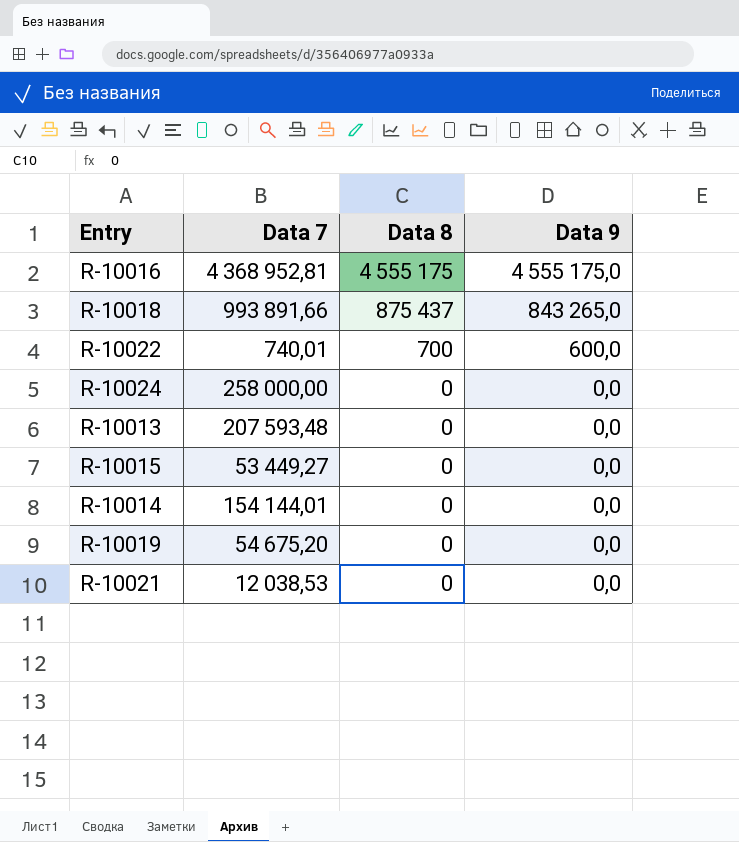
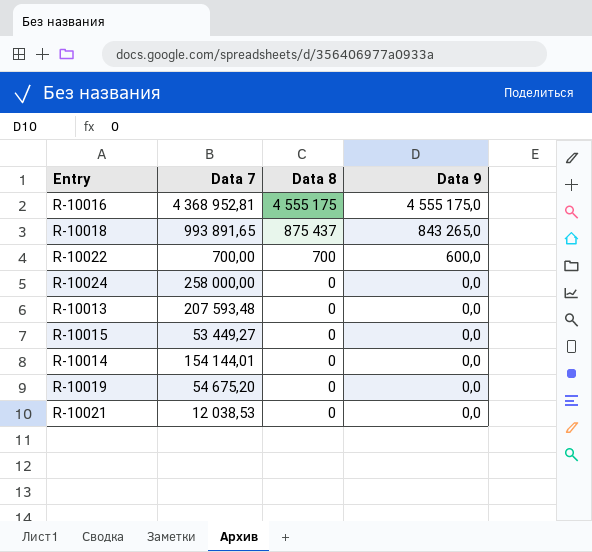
R-10018 | Data 7: 993 891,66 -> 993 891,65
R-10022 | Data 7: 740,01 -> 700,00

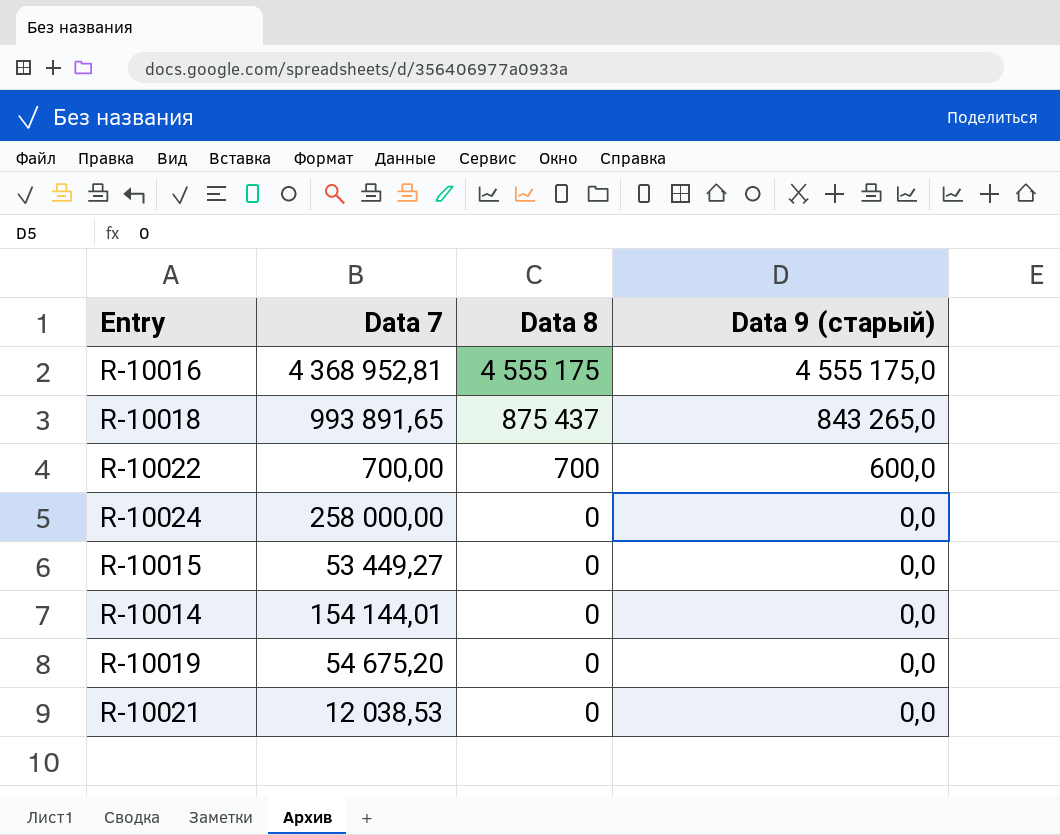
column name: Data 9 -> Data 9 (старый)
row R-10013: 207 593,48 | 0 | 0,0 -> none

